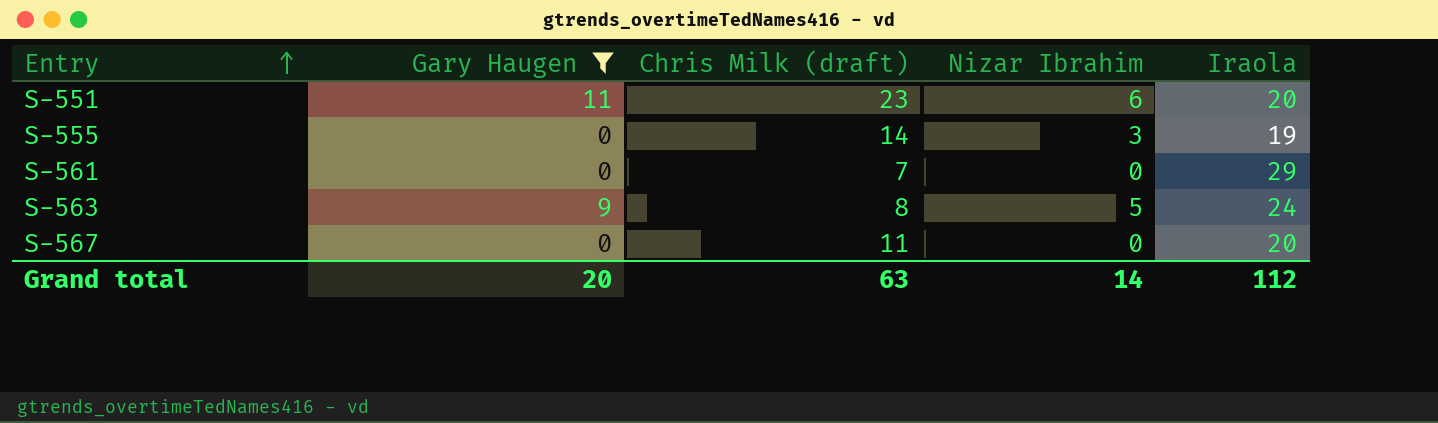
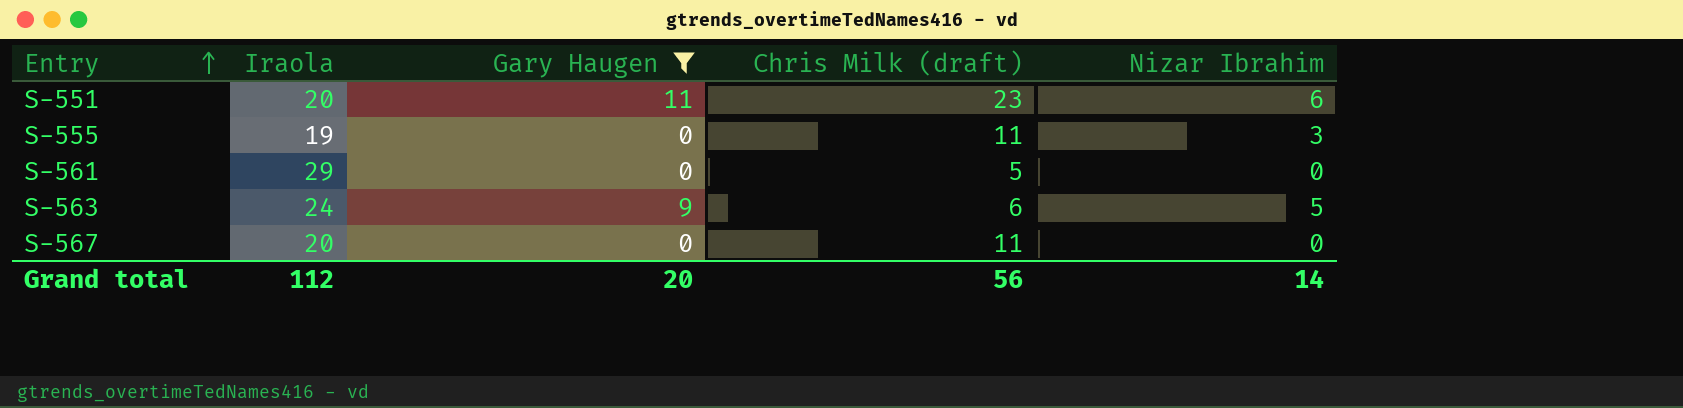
column Iraola | position: 5 -> 2
S-555 | Chris Milk (draft): 14 -> 11
S-561 | Chris Milk (draft): 7 -> 5
S-563 | Chris Milk (draft): 8 -> 6
Grand total | Chris Milk (draft): 63 -> 56

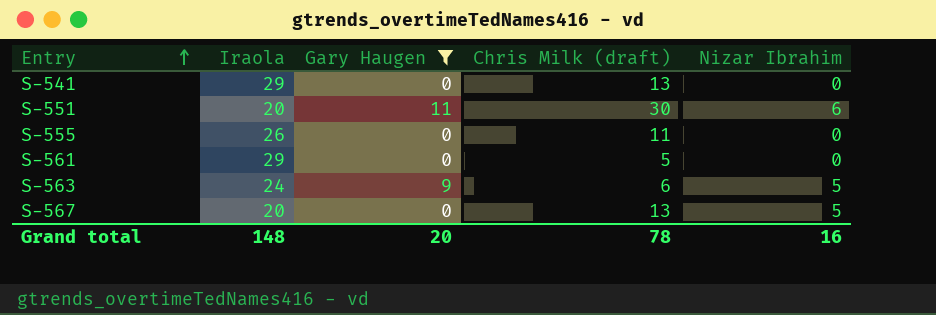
row S-541: none -> 29 | 0 | 13 | 0
S-551 | Chris Milk (draft): 23 -> 30
S-555 | Iraola: 19 -> 26
S-555 | Nizar Ibrahim: 3 -> 0
S-567 | Chris Milk (draft): 11 -> 13
S-567 | Nizar Ibrahim: 0 -> 5
Grand total | Iraola: 112 -> 148
Grand total | Chris Milk (draft): 56 -> 78
Grand total | Nizar Ibrahim: 14 -> 16

